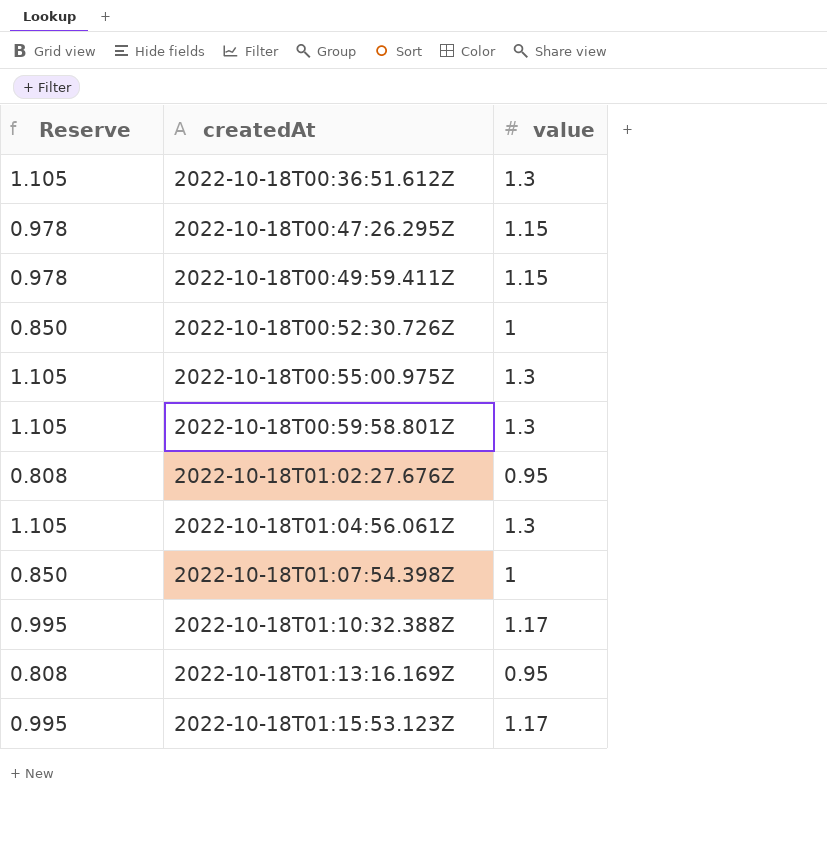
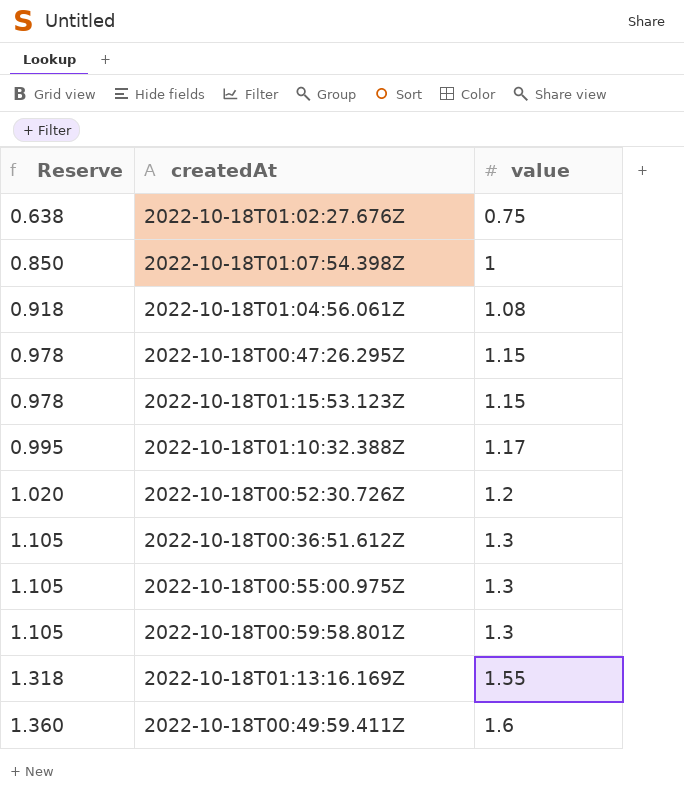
row order: createdAt ascending -> Reserve ascending
2022-10-18T01:02:27.676Z | Reserve: 0.808 -> 0.638
2022-10-18T01:02:27.676Z | value: 0.95 -> 0.75
2022-10-18T01:04:56.061Z | Reserve: 1.105 -> 0.918
2022-10-18T01:04:56.061Z | value: 1.3 -> 1.08
2022-10-18T01:15:53.123Z | Reserve: 0.995 -> 0.978
2022-10-18T01:15:53.123Z | value: 1.17 -> 1.15
2022-10-18T00:52:30.726Z | Reserve: 0.850 -> 1.020
2022-10-18T00:52:30.726Z | value: 1 -> 1.2
2022-10-18T01:13:16.169Z | Reserve: 0.808 -> 1.318
2022-10-18T01:13:16.169Z | value: 0.95 -> 1.55
2022-10-18T00:49:59.411Z | Reserve: 0.978 -> 1.360
2022-10-18T00:49:59.411Z | value: 1.15 -> 1.6

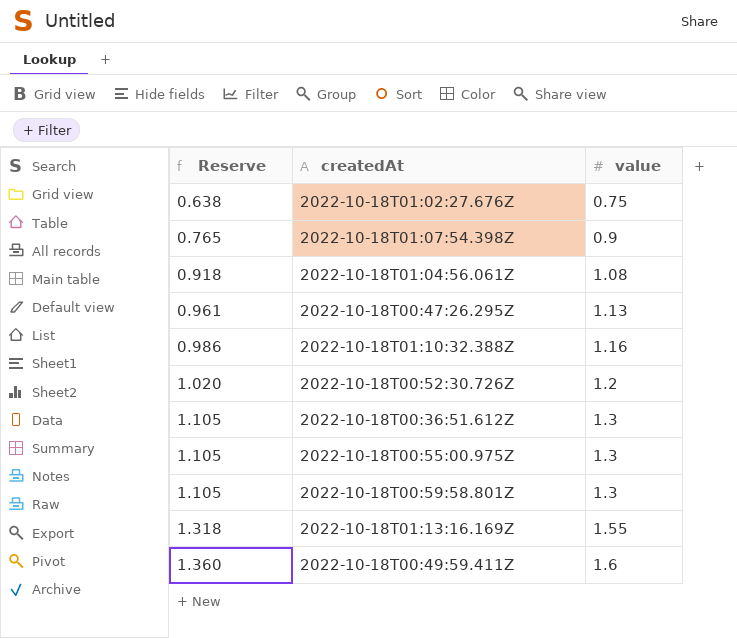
row 2022-10-18T01:15:53.123Z: 0.978 | 1.15 -> none
2022-10-18T01:07:54.398Z | Reserve: 0.850 -> 0.765
2022-10-18T01:07:54.398Z | value: 1 -> 0.9
2022-10-18T00:47:26.295Z | Reserve: 0.978 -> 0.961
2022-10-18T00:47:26.295Z | value: 1.15 -> 1.13
2022-10-18T01:10:32.388Z | Reserve: 0.995 -> 0.986
2022-10-18T01:10:32.388Z | value: 1.17 -> 1.16

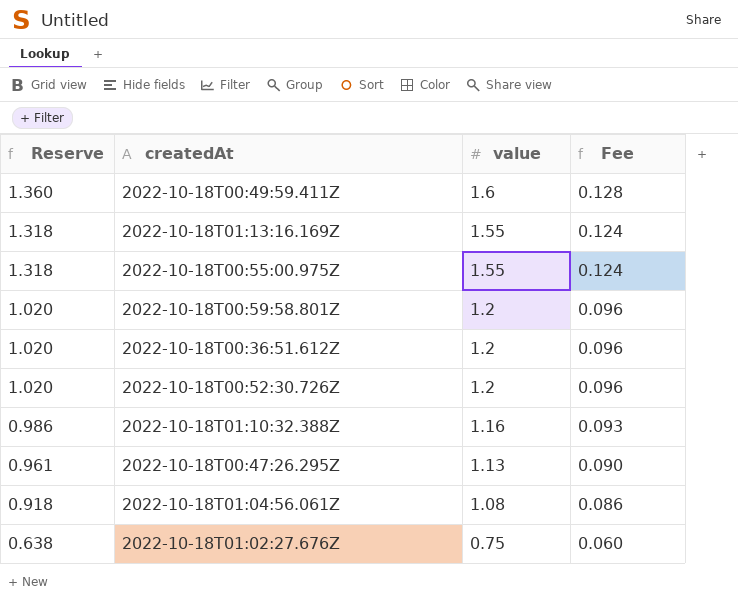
row order: Reserve ascending -> Reserve descending
column Fee | formula: none -> [value] * 0.08
row 2022-10-18T01:07:54.398Z: 0.765 | 0.9 -> none
2022-10-18T00:55:00.975Z | Reserve: 1.105 -> 1.318
2022-10-18T00:55:00.975Z | value: 1.3 -> 1.55
2022-10-18T00:59:58.801Z | Reserve: 1.105 -> 1.020
2022-10-18T00:59:58.801Z | value: 1.3 -> 1.2
2022-10-18T00:36:51.612Z | Reserve: 1.105 -> 1.020
2022-10-18T00:36:51.612Z | value: 1.3 -> 1.2

